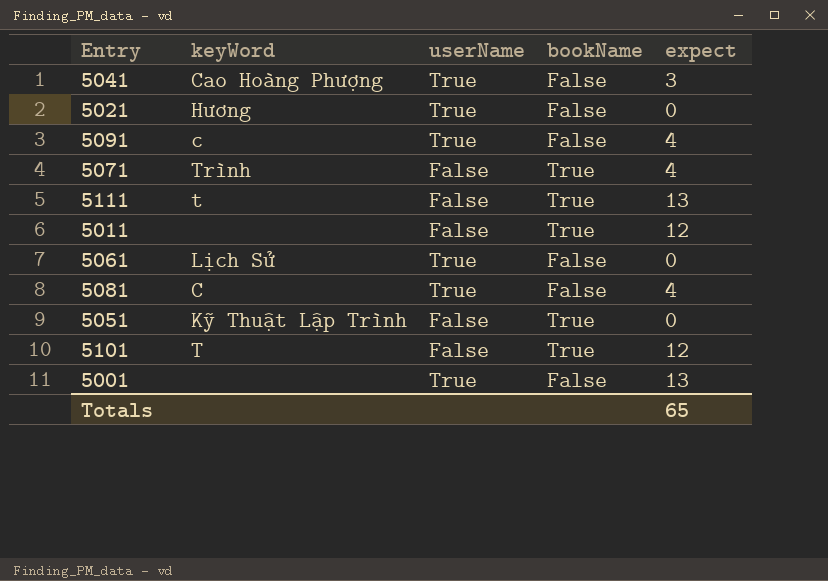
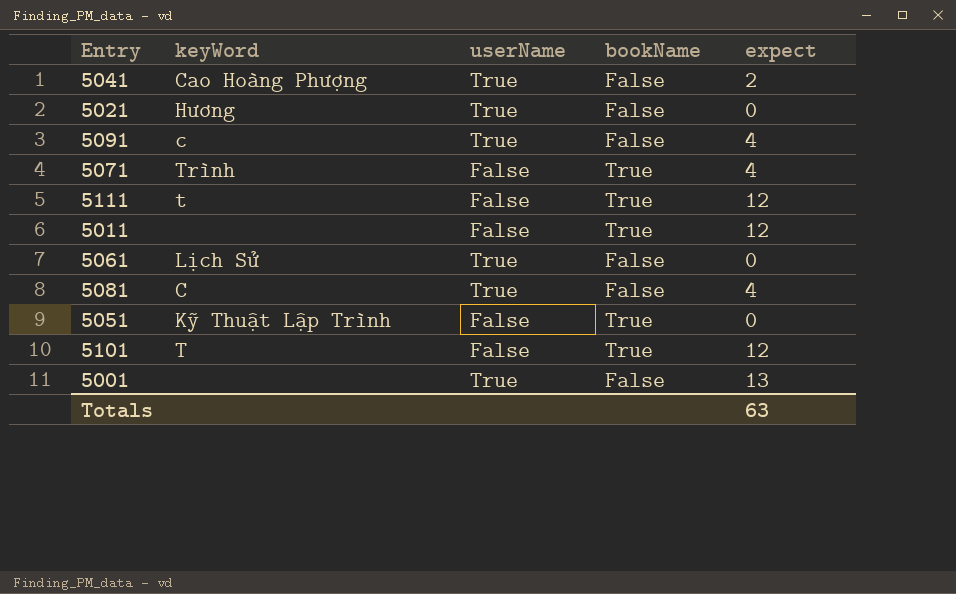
5041 | expect: 3 -> 2
5111 | expect: 13 -> 12
Totals | expect: 65 -> 63

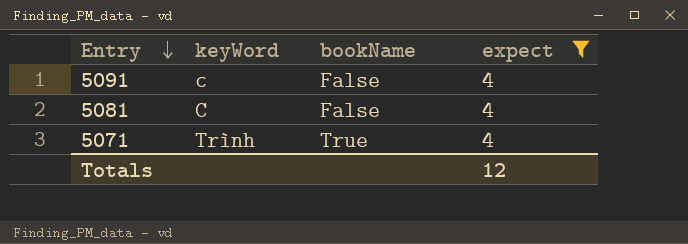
filter: none -> expect = 4
row order: none -> Entry descending
column userName | position: 3 -> none
Totals | expect: 63 -> 12

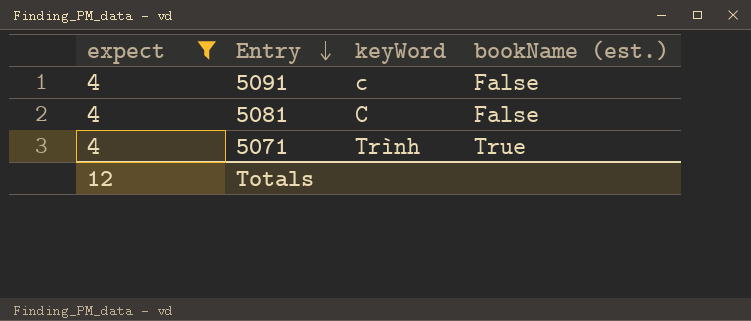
column expect | position: 4 -> 1
column name: bookName -> bookName (est.)

